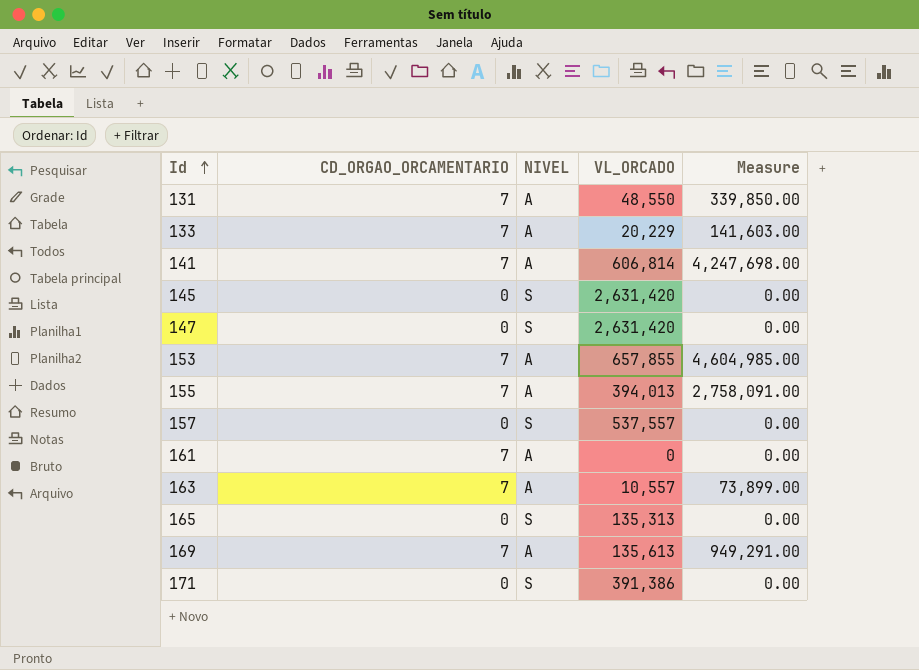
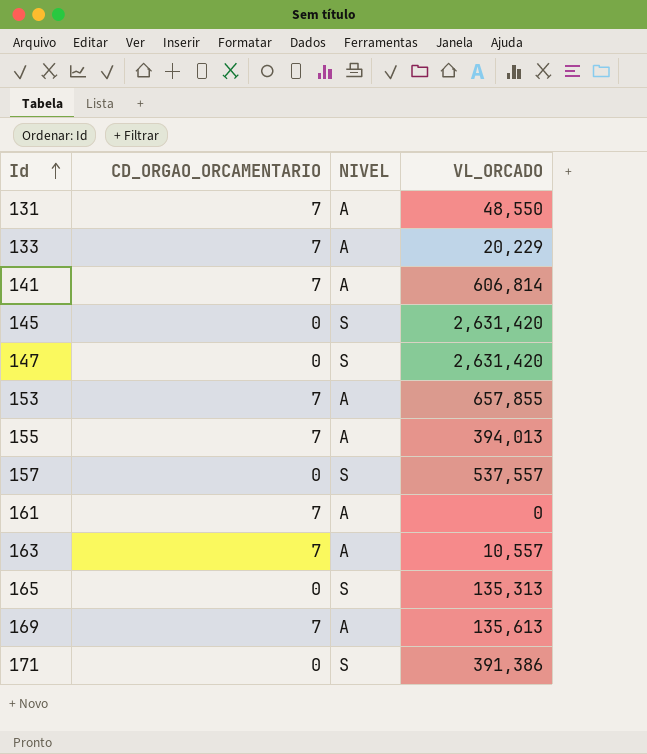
column Measure | formula: [CD_ORGAO_ORCAMENTARIO] * [VL_ORCADO] -> none

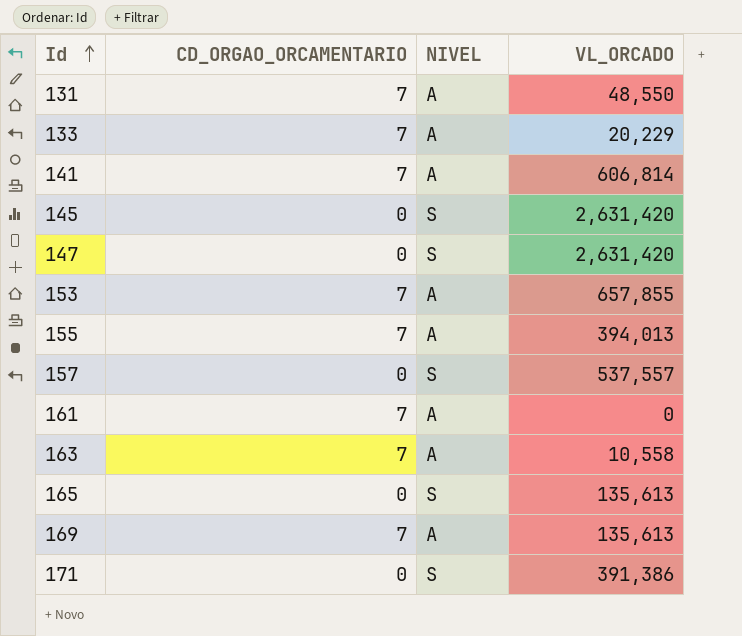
163 | VL_ORCADO: 10,557 -> 10,558
165 | VL_ORCADO: 135,313 -> 135,613

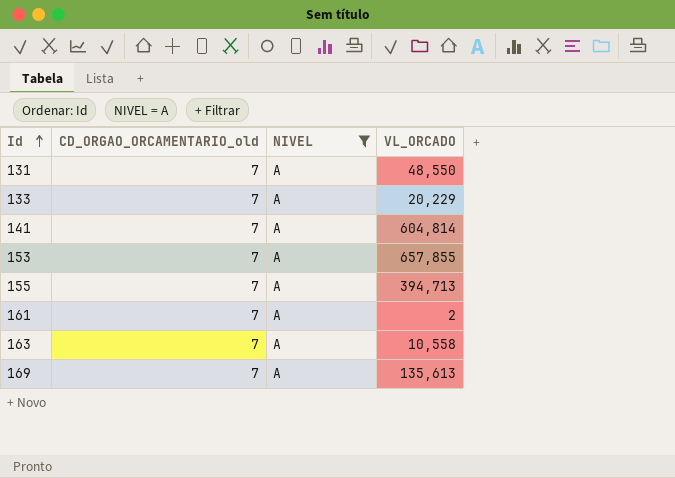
filter: none -> NIVEL = A
column name: CD_ORGAO_ORCAMENTARIO -> CD_ORGAO_ORCAMENTARIO_old
141 | VL_ORCADO: 606,814 -> 604,814
155 | VL_ORCADO: 394,013 -> 394,713
161 | VL_ORCADO: 0 -> 2

